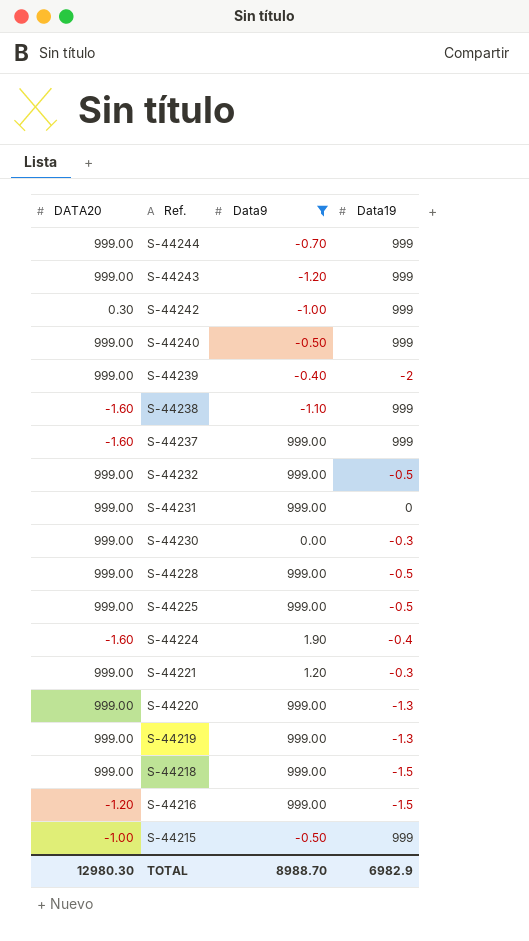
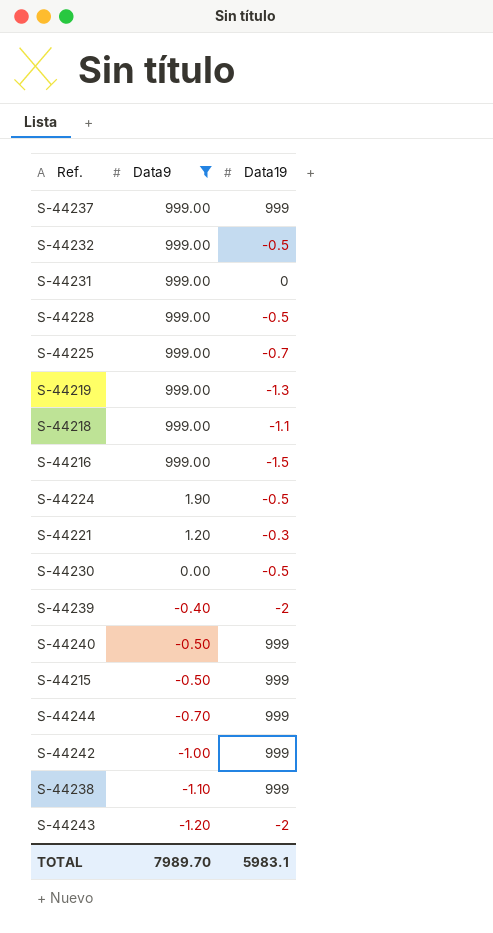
row order: Ref. descending -> Data9 descending
column DATA20 | position: 1 -> none
row S-44220: 999.00 | 999.00 | -1.3 -> none
S-44225 | Data19: -0.5 -> -0.7
S-44218 | Data19: -1.5 -> -1.1
S-44224 | Data19: -0.4 -> -0.5
S-44230 | Data19: -0.3 -> -0.5
S-44243 | Data19: 999 -> -2
TOTAL | Data9: 8988.70 -> 7989.70
TOTAL | Data19: 6982.9 -> 5983.1

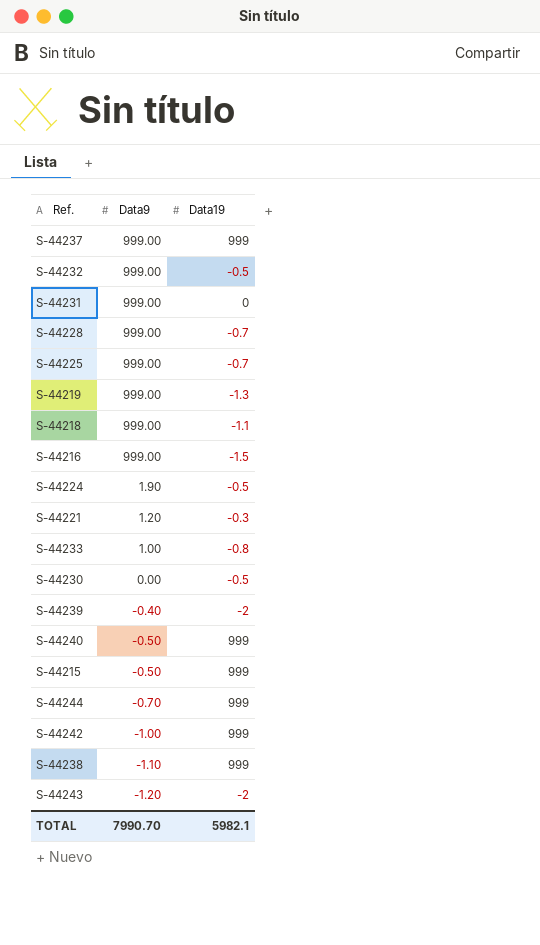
filter: Data9 != 1.00 -> none
S-44228 | Data19: -0.5 -> -0.7
TOTAL | Data9: 7989.70 -> 7990.70
TOTAL | Data19: 5983.1 -> 5982.1

